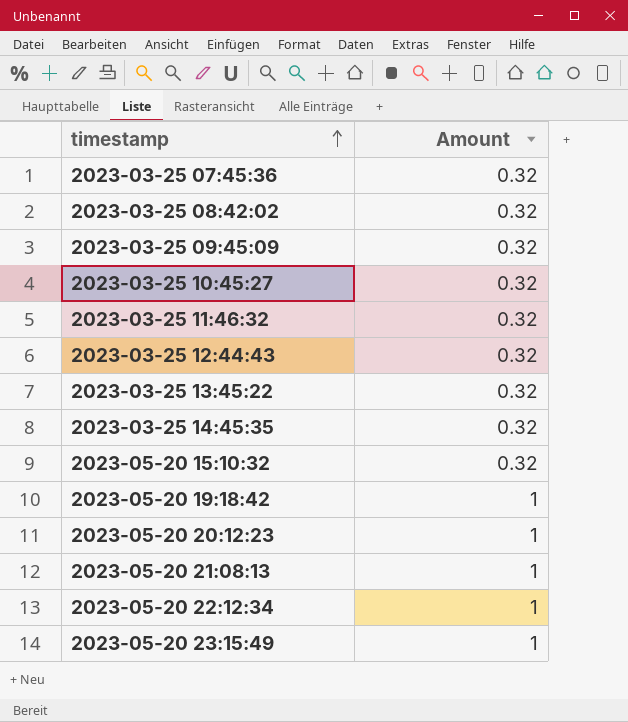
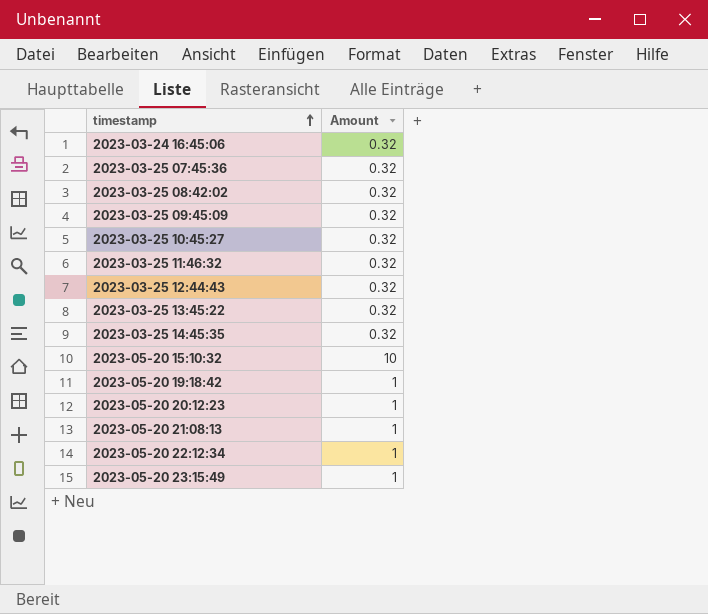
row 2023-03-24 16:45:06: none -> 0.32
2023-05-20 15:10:32 | Amount: 0.32 -> 10

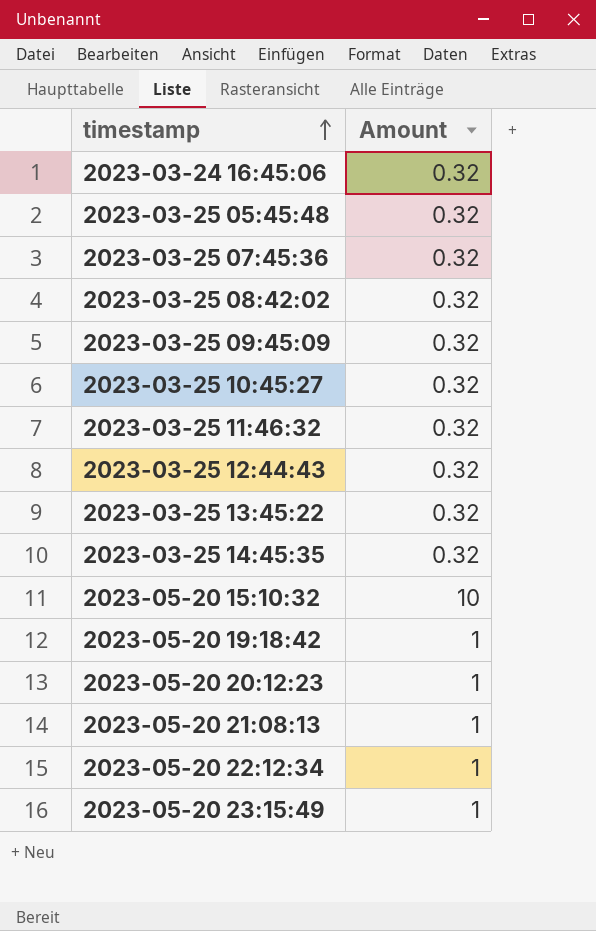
row 2023-03-25 05:45:48: none -> 0.32

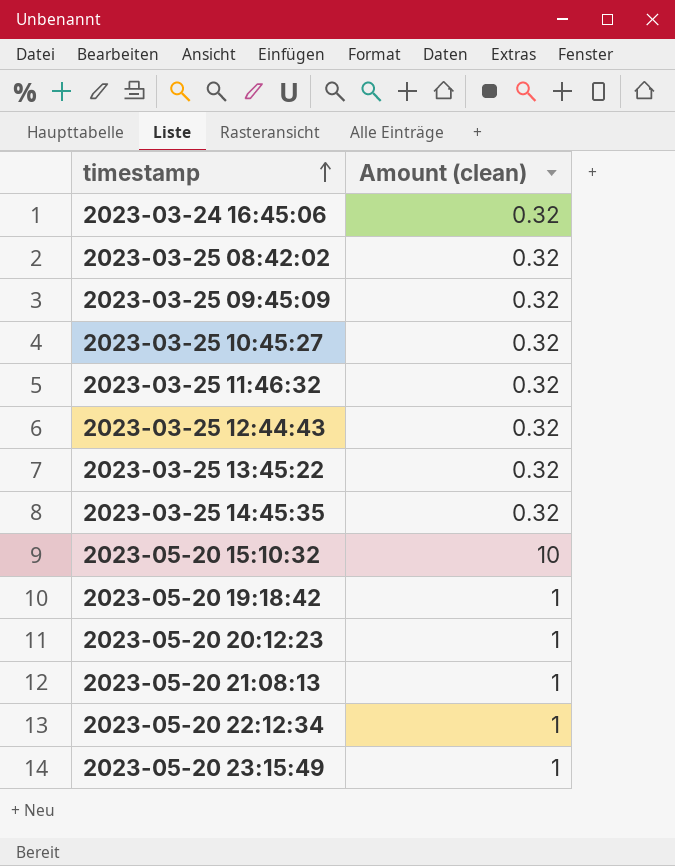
column name: Amount -> Amount (clean)
row 2023-03-25 05:45:48: 0.32 -> none
row 2023-03-25 07:45:36: 0.32 -> none

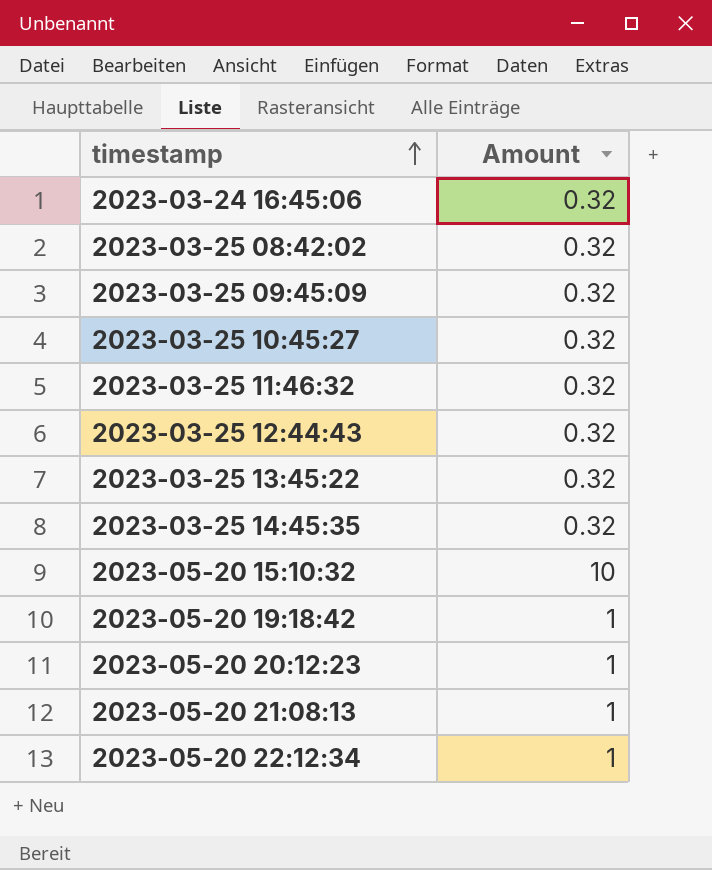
column name: Amount (clean) -> Amount
row 2023-05-20 23:15:49: 1 -> none

